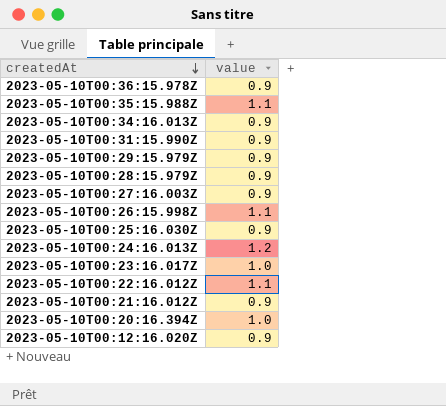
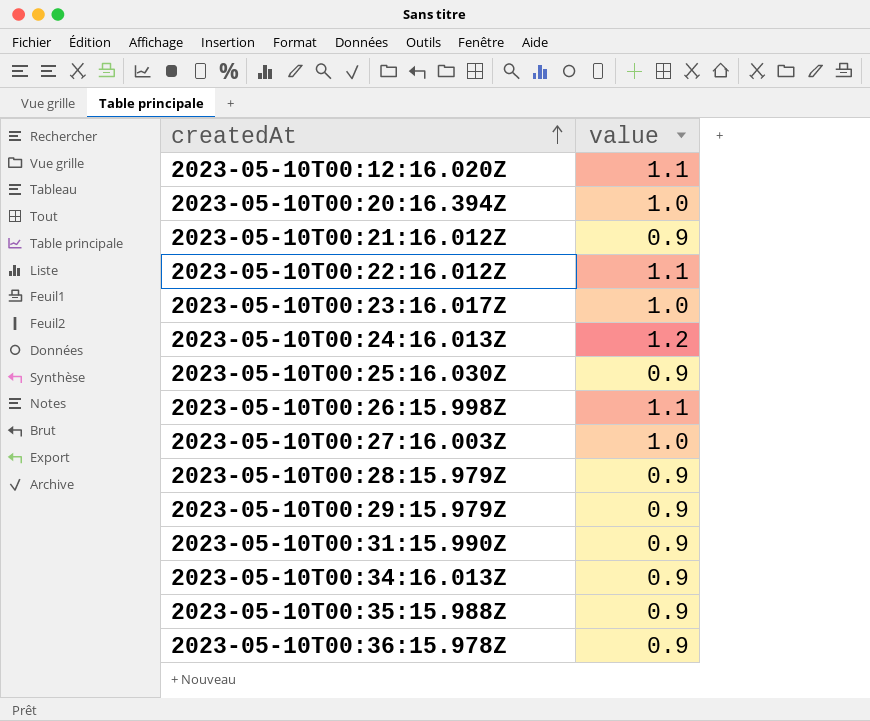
row order: createdAt descending -> createdAt ascending
2023-05-10T00:12:16.020Z | value: 0.9 -> 1.1
2023-05-10T00:27:16.003Z | value: 0.9 -> 1.0
2023-05-10T00:35:15.988Z | value: 1.1 -> 0.9

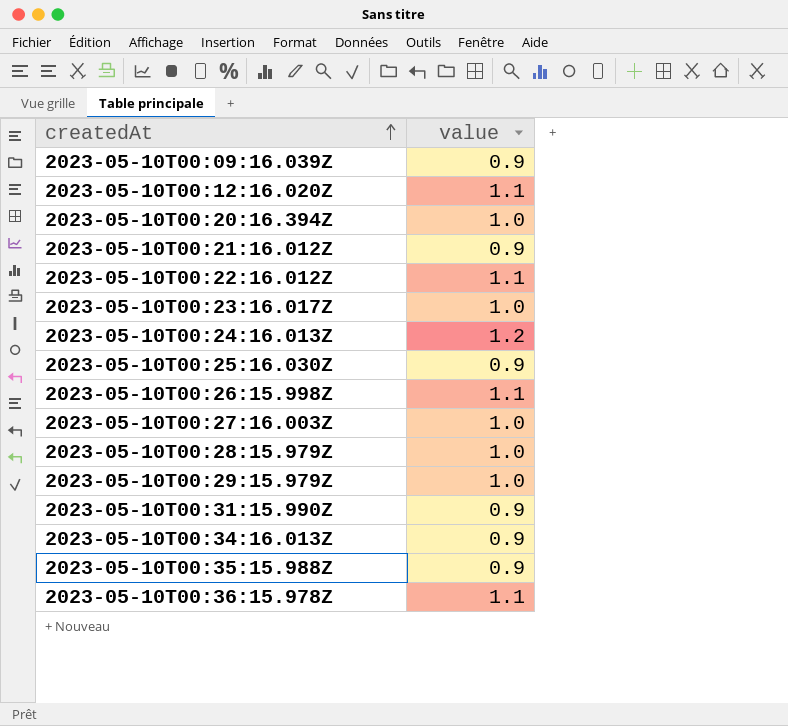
row 2023-05-10T00:09:16.039Z: none -> 0.9
2023-05-10T00:28:15.979Z | value: 0.9 -> 1.0
2023-05-10T00:29:15.979Z | value: 0.9 -> 1.0
2023-05-10T00:36:15.978Z | value: 0.9 -> 1.1

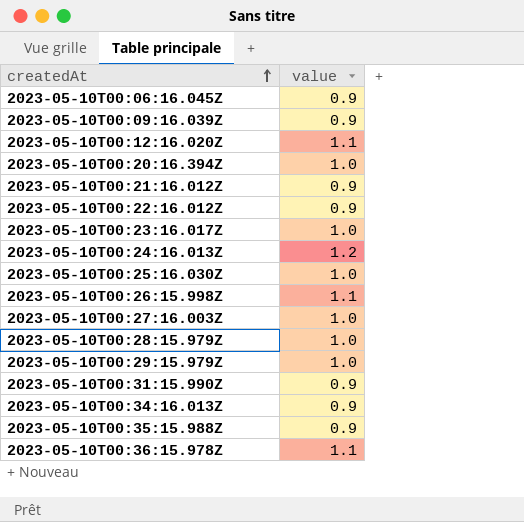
row 2023-05-10T00:06:16.045Z: none -> 0.9
2023-05-10T00:22:16.012Z | value: 1.1 -> 0.9
2023-05-10T00:25:16.030Z | value: 0.9 -> 1.0

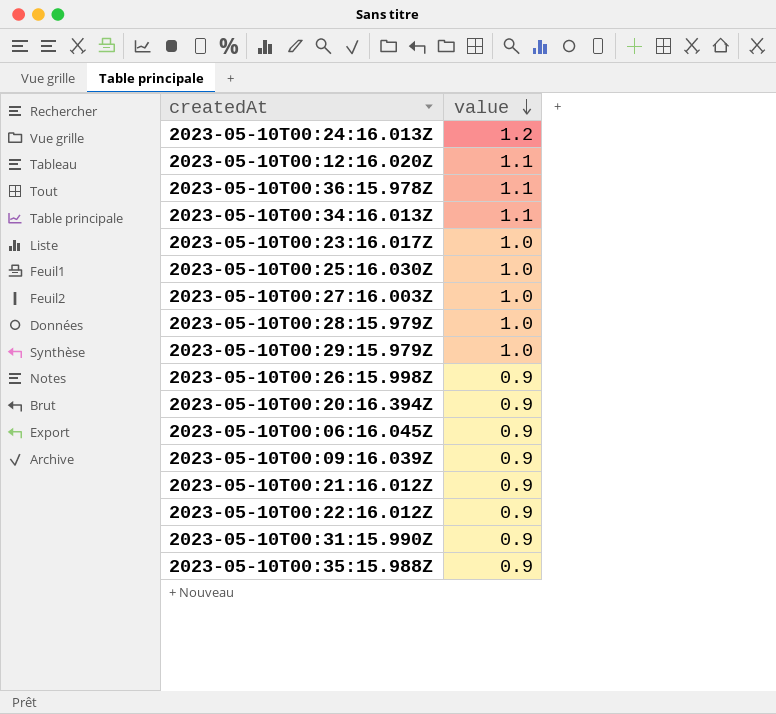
row order: createdAt ascending -> value descending
2023-05-10T00:34:16.013Z | value: 0.9 -> 1.1
2023-05-10T00:26:15.998Z | value: 1.1 -> 0.9
2023-05-10T00:20:16.394Z | value: 1.0 -> 0.9

